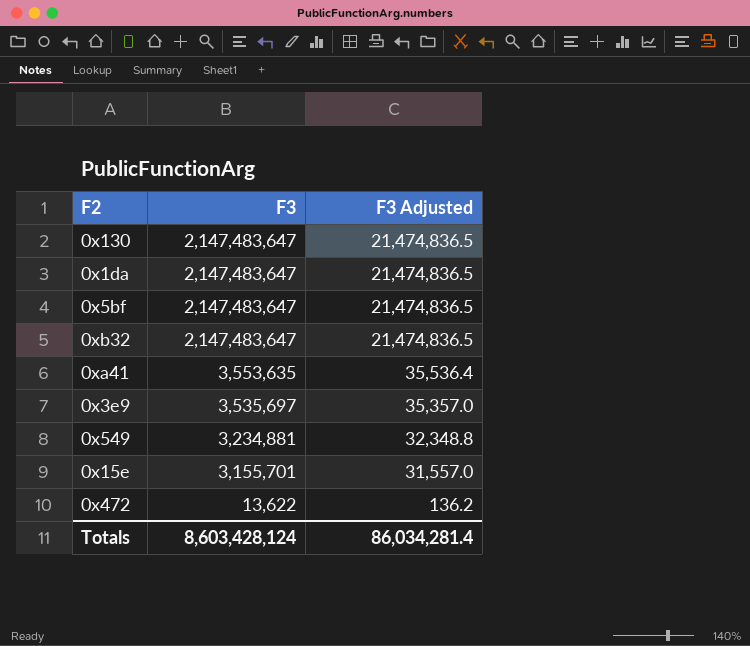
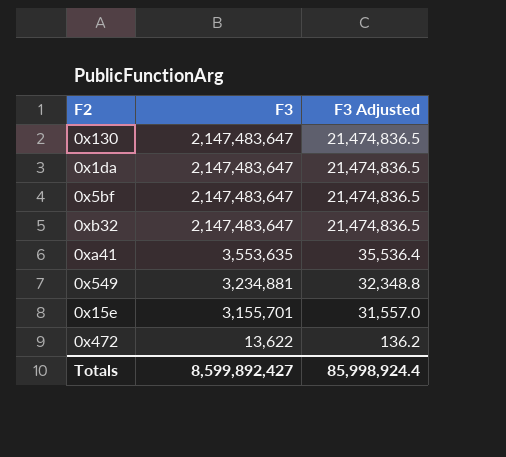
row 0x3e9: 3,535,697 | 35,357.0 -> none
Totals | F3: 8,603,428,124 -> 8,599,892,427
Totals | F3 Adjusted: 86,034,281.4 -> 85,998,924.4

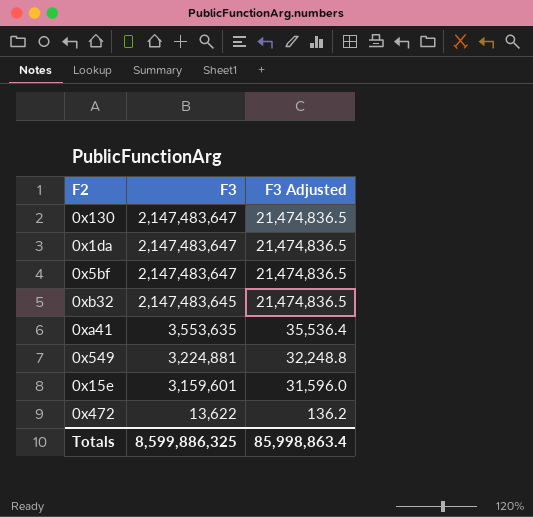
0xb32 | F3: 2,147,483,647 -> 2,147,483,645
0x549 | F3: 3,234,881 -> 3,224,881
0x549 | F3 Adjusted: 32,348.8 -> 32,248.8
0x15e | F3: 3,155,701 -> 3,159,601
0x15e | F3 Adjusted: 31,557.0 -> 31,596.0
Totals | F3: 8,599,892,427 -> 8,599,886,325
Totals | F3 Adjusted: 85,998,924.4 -> 85,998,863.4

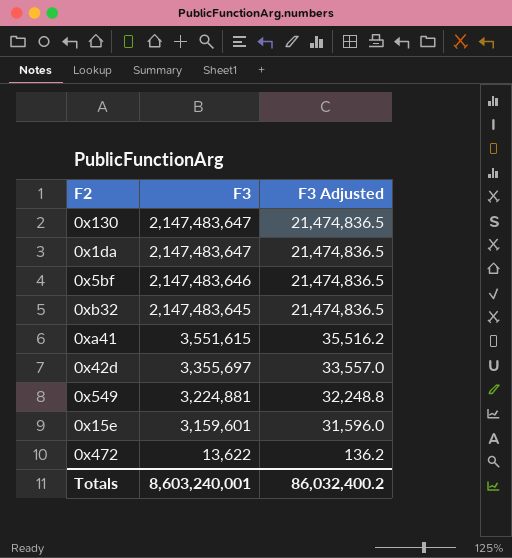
0x5bf | F3: 2,147,483,647 -> 2,147,483,646
0xa41 | F3: 3,553,635 -> 3,551,615
0xa41 | F3 Adjusted: 35,536.4 -> 35,516.2
row 0x42d: none -> 3,355,697 | 33,557.0
Totals | F3: 8,599,886,325 -> 8,603,240,001
Totals | F3 Adjusted: 85,998,863.4 -> 86,032,400.2

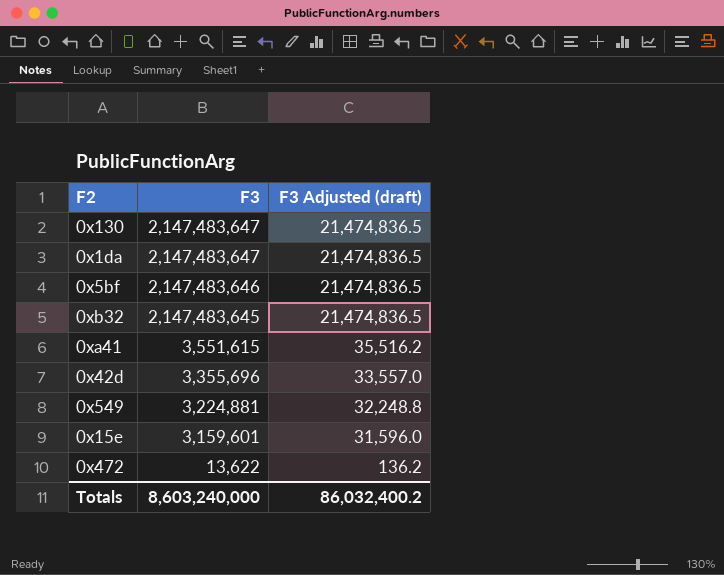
column name: F3 Adjusted -> F3 Adjusted (draft)
0x42d | F3: 3,355,697 -> 3,355,696
Totals | F3: 8,603,240,001 -> 8,603,240,000

